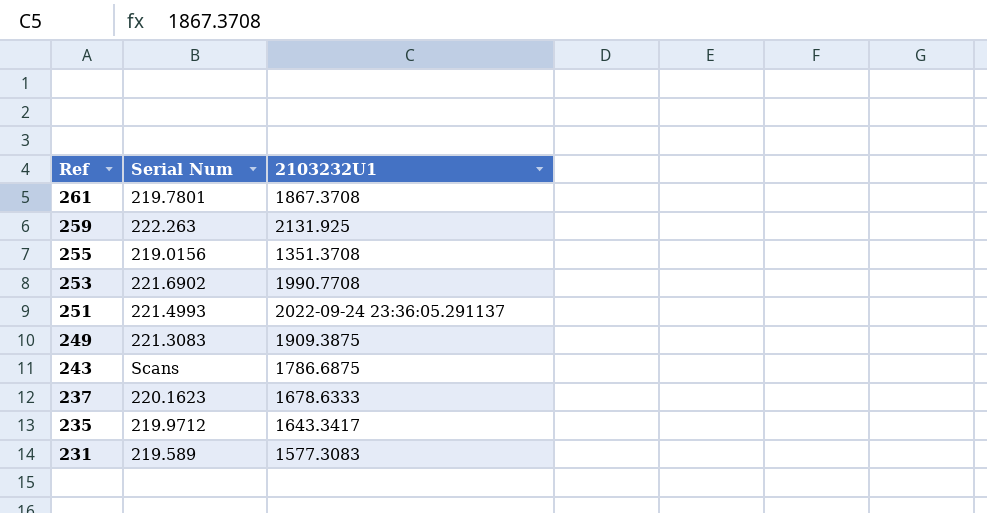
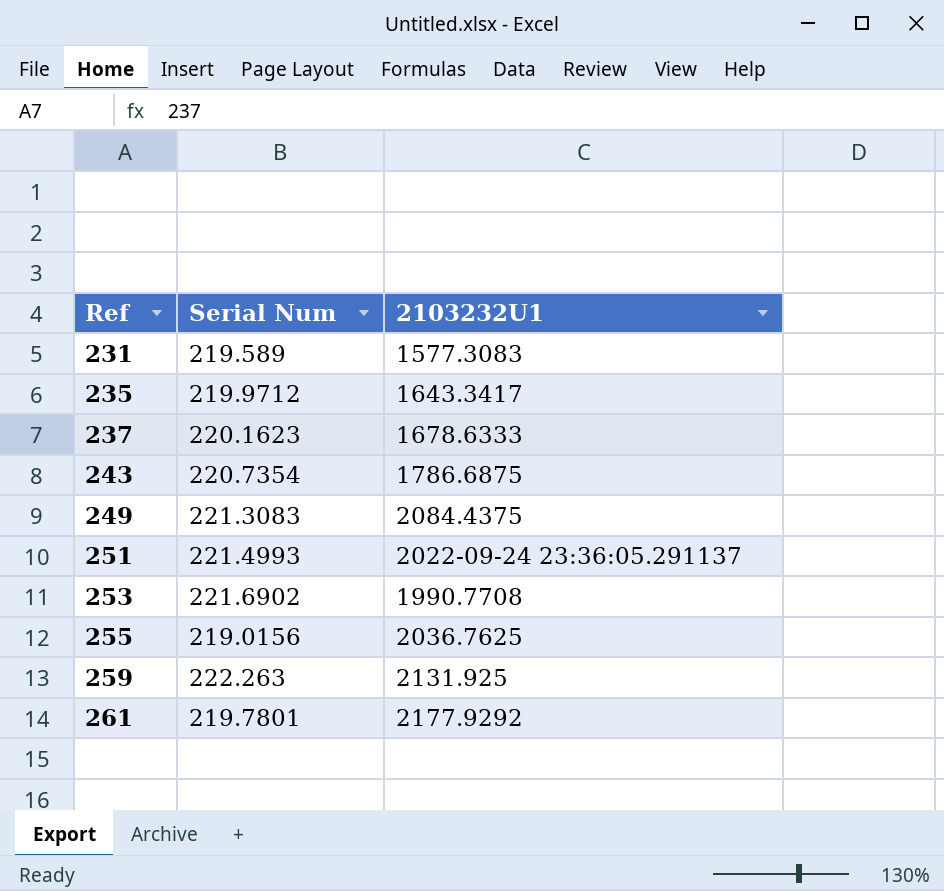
row order: Ref descending -> Ref ascending
243 | Serial Num: Scans -> 220.7354
249 | 2103232U1: 1909.3875 -> 2084.4375
255 | 2103232U1: 1351.3708 -> 2036.7625
261 | 2103232U1: 1867.3708 -> 2177.9292

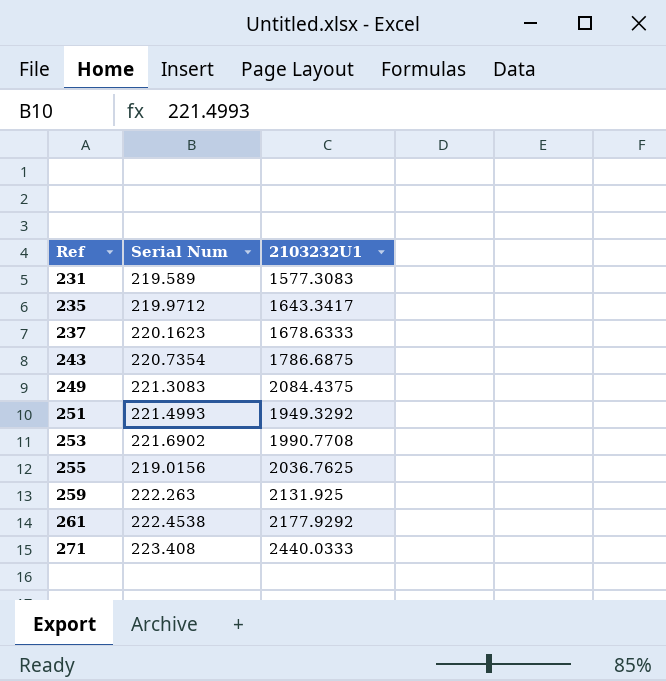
251 | 2103232U1: 2022-09-24 23:36:05.291137 -> 1949.3292
261 | Serial Num: 219.7801 -> 222.4538
row 271: none -> 223.408 | 2440.0333

